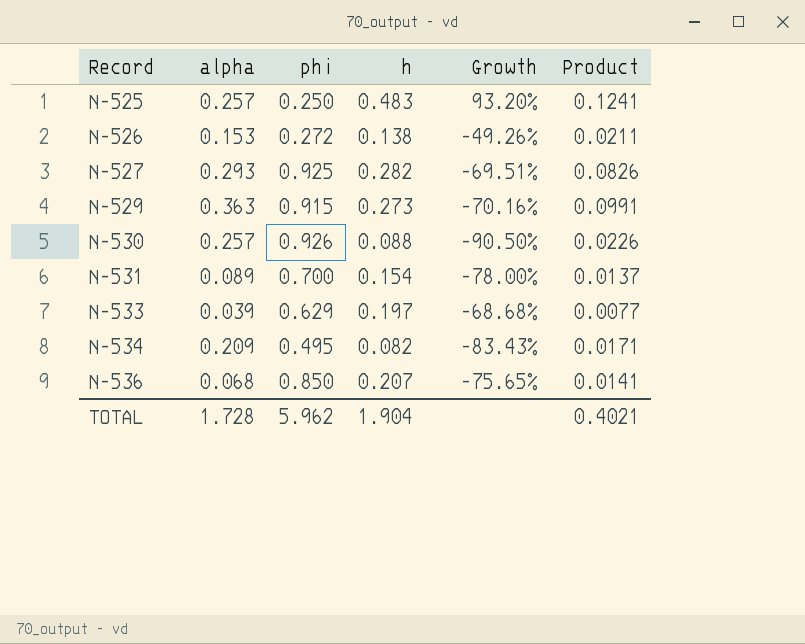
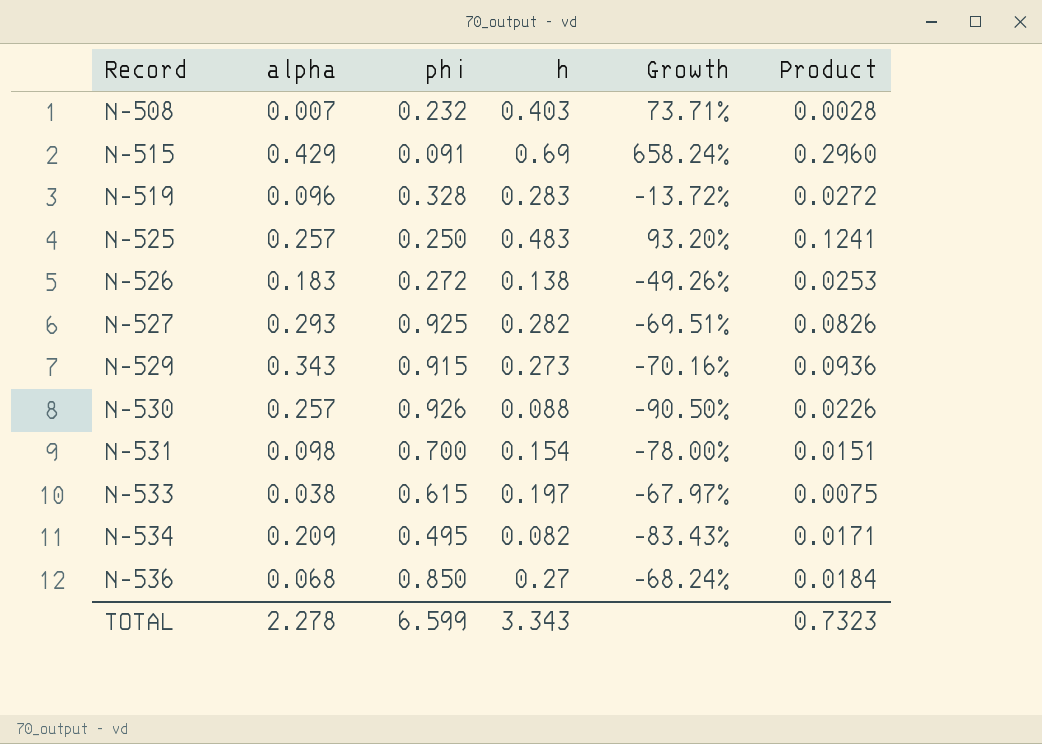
row N-508: none -> 0.007 | 0.232 | 0.403 | 73.71% | 0.0028
row N-515: none -> 0.429 | 0.091 | 0.69 | 658.24% | 0.2960
row N-519: none -> 0.096 | 0.328 | 0.283 | -13.72% | 0.0272
N-526 | alpha: 0.153 -> 0.183
N-526 | Product: 0.0211 -> 0.0253
N-529 | alpha: 0.363 -> 0.343
N-529 | Product: 0.0991 -> 0.0936
N-531 | alpha: 0.089 -> 0.098
N-531 | Product: 0.0137 -> 0.0151
N-533 | alpha: 0.039 -> 0.038
N-533 | phi: 0.629 -> 0.615
N-533 | Growth: -68.68% -> -67.97%
N-533 | Product: 0.0077 -> 0.0075
N-536 | h: 0.207 -> 0.27
N-536 | Growth: -75.65% -> -68.24%
N-536 | Product: 0.0141 -> 0.0184
TOTAL | alpha: 1.728 -> 2.278
TOTAL | phi: 5.962 -> 6.599
TOTAL | h: 1.904 -> 3.343
TOTAL | Product: 0.4021 -> 0.7323

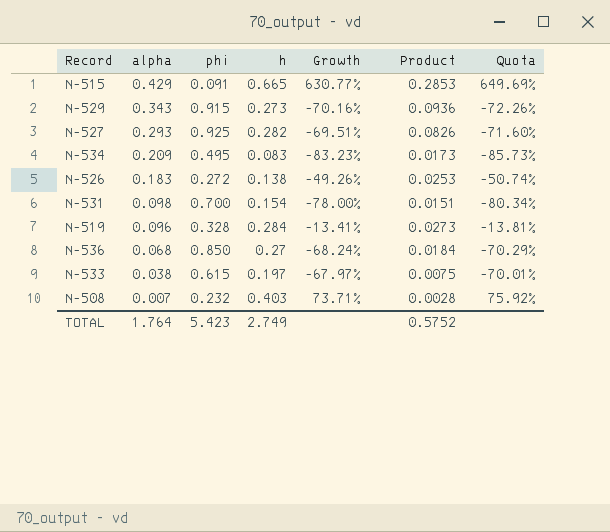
row order: Record ascending -> alpha descending
column Quota | formula: none -> [Growth] * 1.03
row N-525: 0.257 | 0.250 | 0.483 | 93.20% | 0.1241 -> none
row N-530: 0.257 | 0.926 | 0.088 | -90.50% | 0.0226 -> none
N-515 | h: 0.69 -> 0.665
N-515 | Growth: 658.24% -> 630.77%
N-515 | Product: 0.2960 -> 0.2853
N-534 | h: 0.082 -> 0.083
N-534 | Growth: -83.43% -> -83.23%
N-534 | Product: 0.0171 -> 0.0173
N-519 | h: 0.283 -> 0.284
N-519 | Growth: -13.72% -> -13.41%
N-519 | Product: 0.0272 -> 0.0273
TOTAL | alpha: 2.278 -> 1.764
TOTAL | phi: 6.599 -> 5.423
TOTAL | h: 3.343 -> 2.749
TOTAL | Product: 0.7323 -> 0.5752

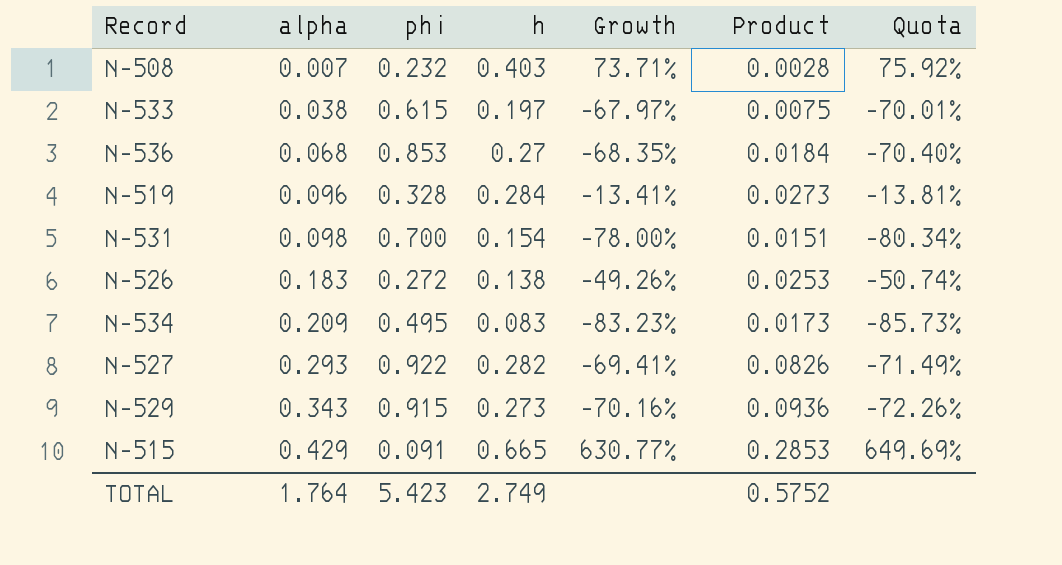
row order: alpha descending -> alpha ascending
N-536 | phi: 0.850 -> 0.853
N-536 | Growth: -68.24% -> -68.35%
N-536 | Quota: -70.29% -> -70.40%
N-527 | phi: 0.925 -> 0.922
N-527 | Growth: -69.51% -> -69.41%
N-527 | Quota: -71.60% -> -71.49%

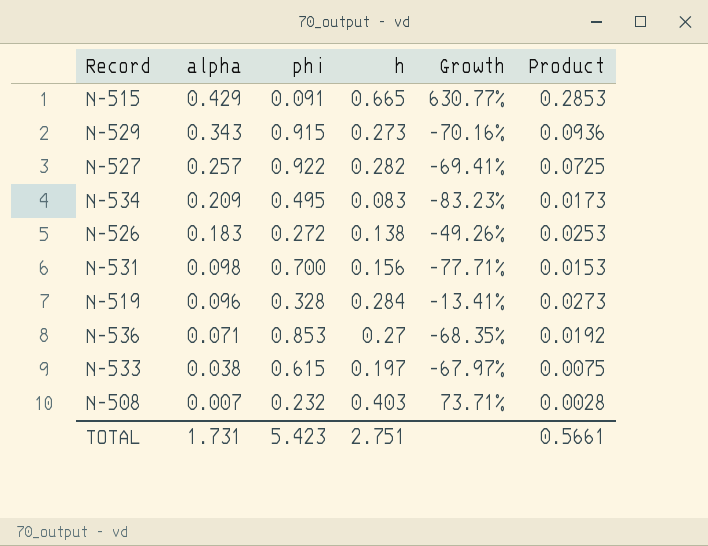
row order: alpha ascending -> alpha descending
column Quota | formula: [Growth] * 1.03 -> none
N-527 | alpha: 0.293 -> 0.257
N-527 | Product: 0.0826 -> 0.0725
N-531 | h: 0.154 -> 0.156
N-531 | Growth: -78.00% -> -77.71%
N-531 | Product: 0.0151 -> 0.0153
N-536 | alpha: 0.068 -> 0.071
N-536 | Product: 0.0184 -> 0.0192
TOTAL | alpha: 1.764 -> 1.731
TOTAL | h: 2.749 -> 2.751
TOTAL | Product: 0.5752 -> 0.5661

